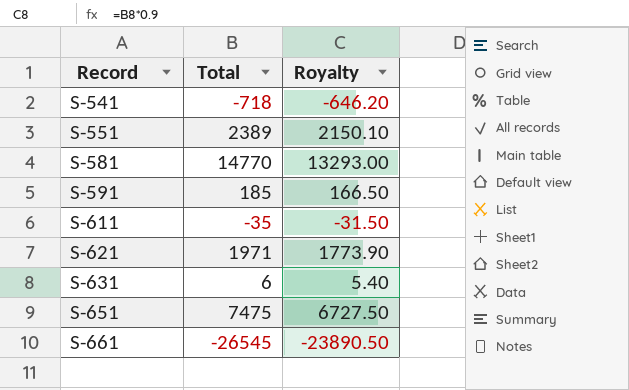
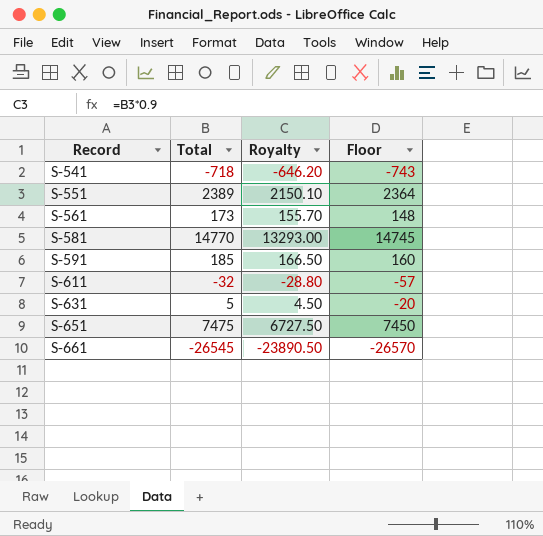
column Floor | formula: none -> [Total] - 25
row S-621: 1971 | 1773.90 -> none
row S-561: none -> 173 | 155.70 | 148
S-611 | Total: -35 -> -32
S-611 | Royalty: -31.50 -> -28.80
S-631 | Total: 6 -> 5
S-631 | Royalty: 5.40 -> 4.50

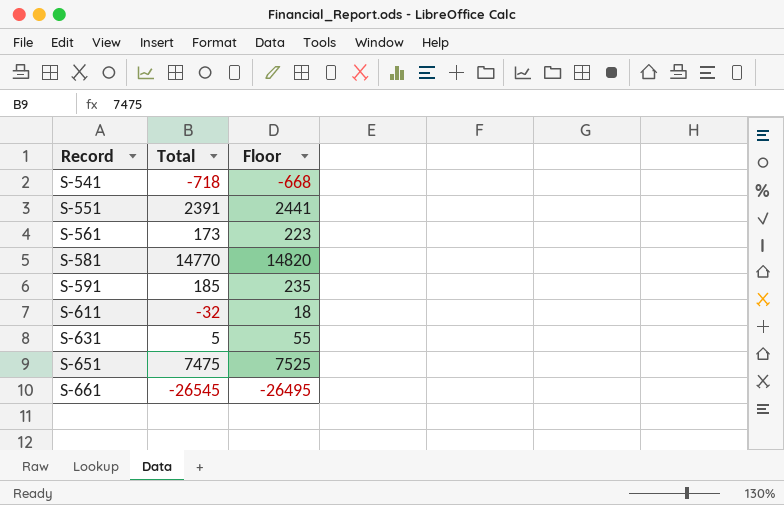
column Royalty | formula: [Total] * 0.9 -> none
column Floor | formula: [Total] - 25 -> [Total] + 50
S-551 | Total: 2389 -> 2391

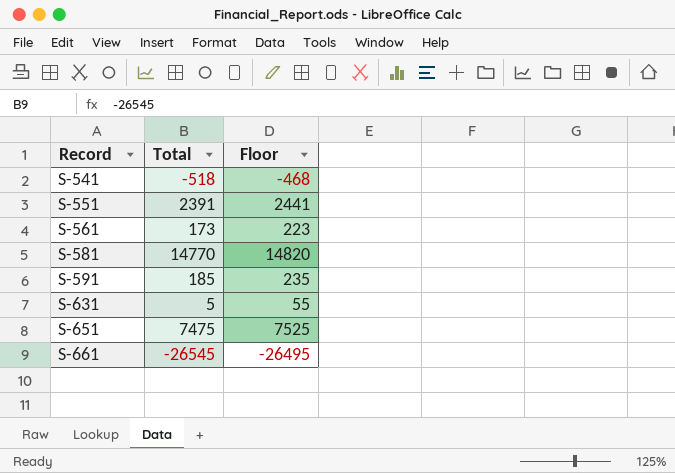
row S-611: -32 | 18 -> none
S-541 | Total: -718 -> -518
S-541 | Floor: -668 -> -468

